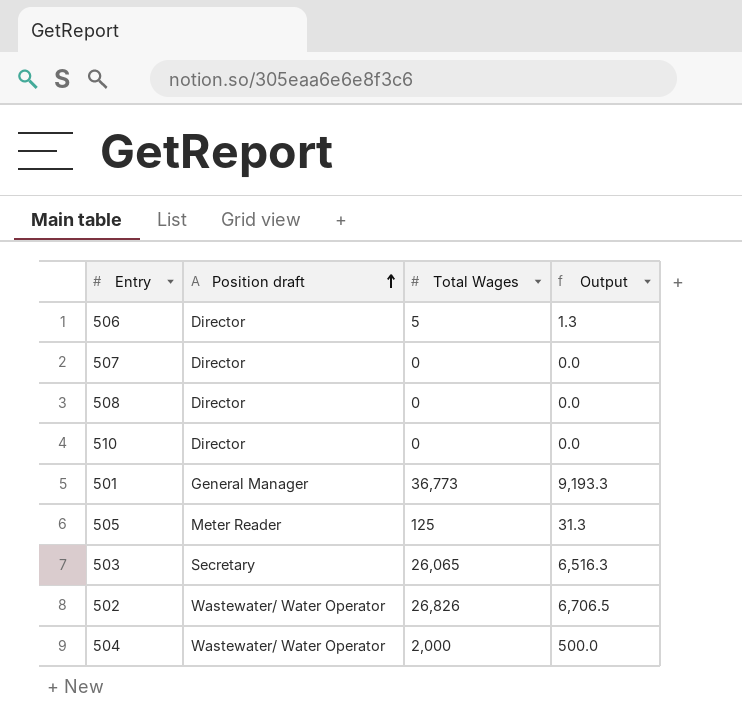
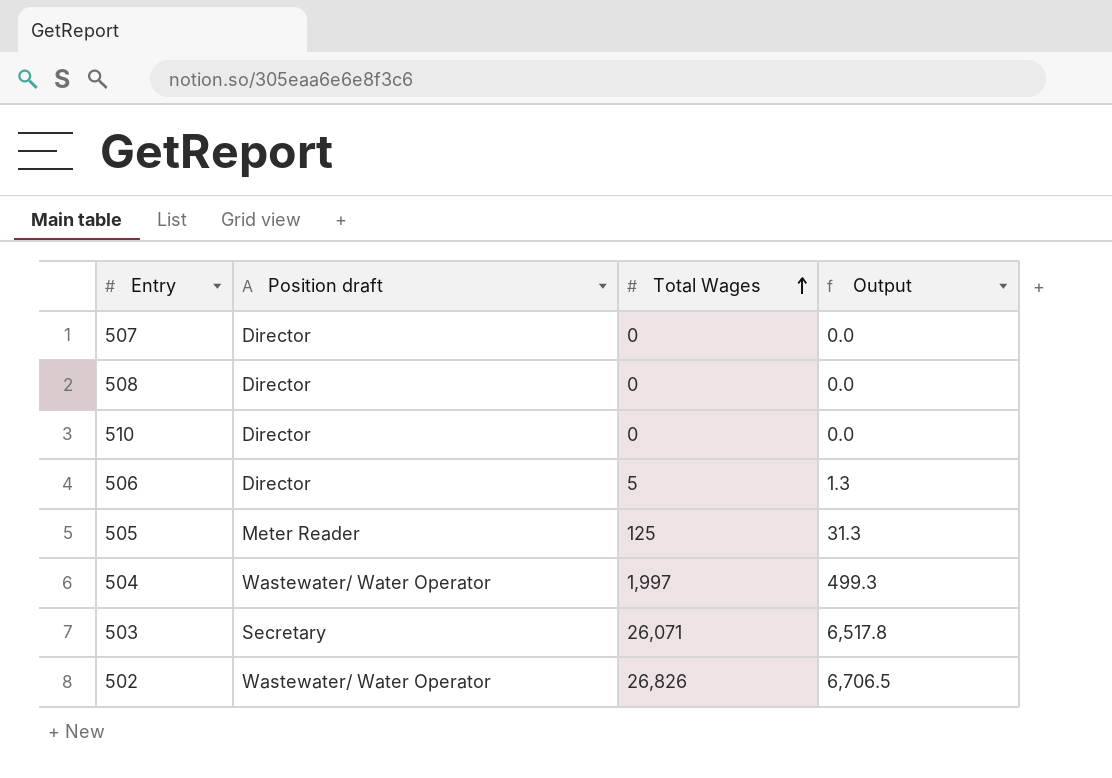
row order: Position draft ascending -> Total Wages ascending
row 501: General Manager | 36,773 | 9,193.3 -> none
504 | Total Wages: 2,000 -> 1,997
504 | Output: 500.0 -> 499.3
503 | Total Wages: 26,065 -> 26,071
503 | Output: 6,516.3 -> 6,517.8

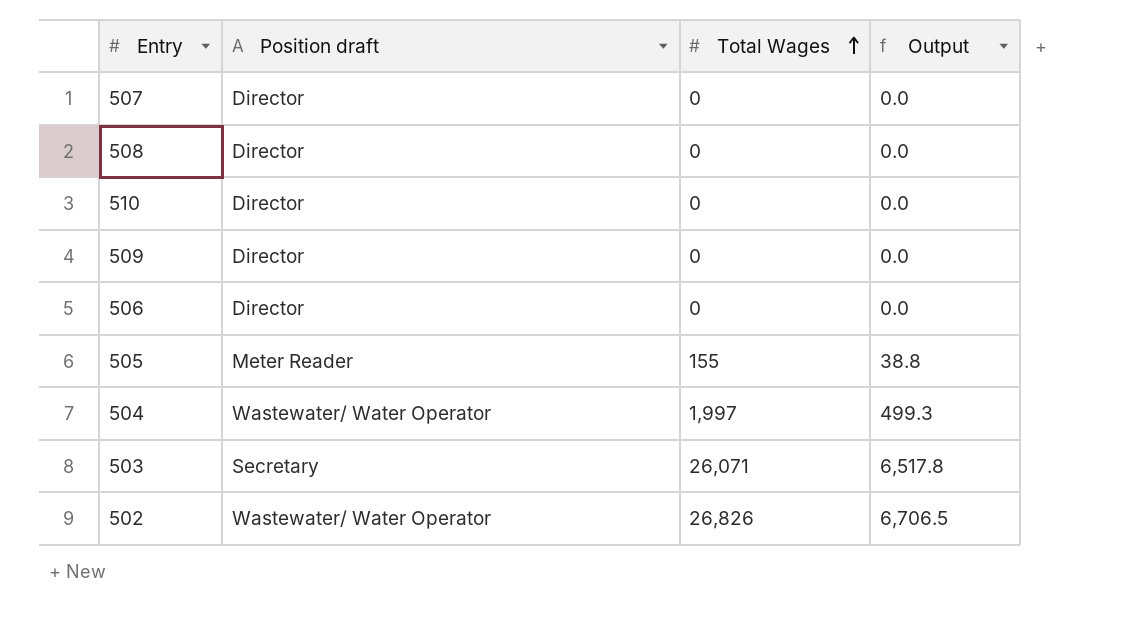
row 509: none -> Director | 0 | 0.0
506 | Total Wages: 5 -> 0
506 | Output: 1.3 -> 0.0
505 | Total Wages: 125 -> 155
505 | Output: 31.3 -> 38.8

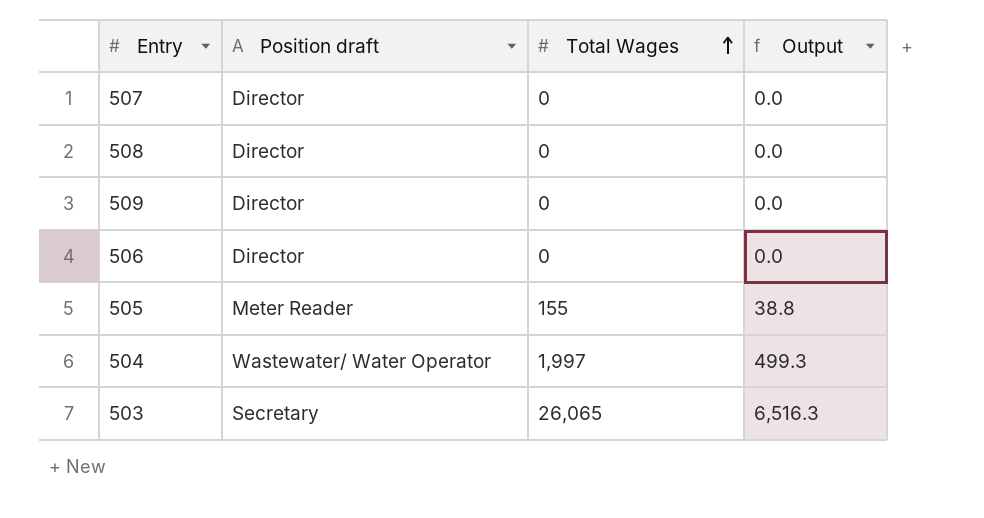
row 510: Director | 0 | 0.0 -> none
row 502: Wastewater/ Water Operator | 26,826 | 6,706.5 -> none
503 | Total Wages: 26,071 -> 26,065
503 | Output: 6,517.8 -> 6,516.3

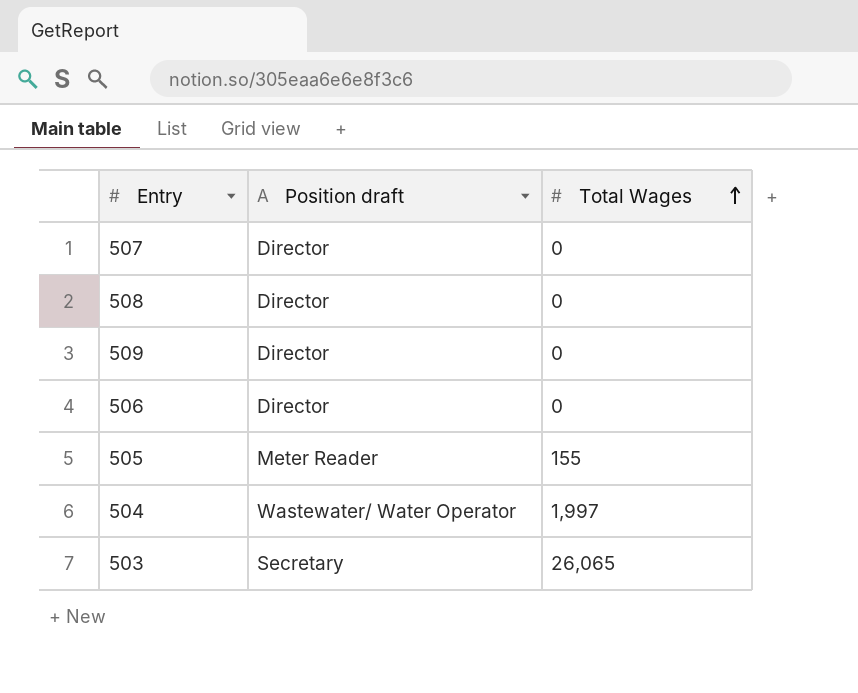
column Output | formula: [Total Wages] * 0.25 -> none

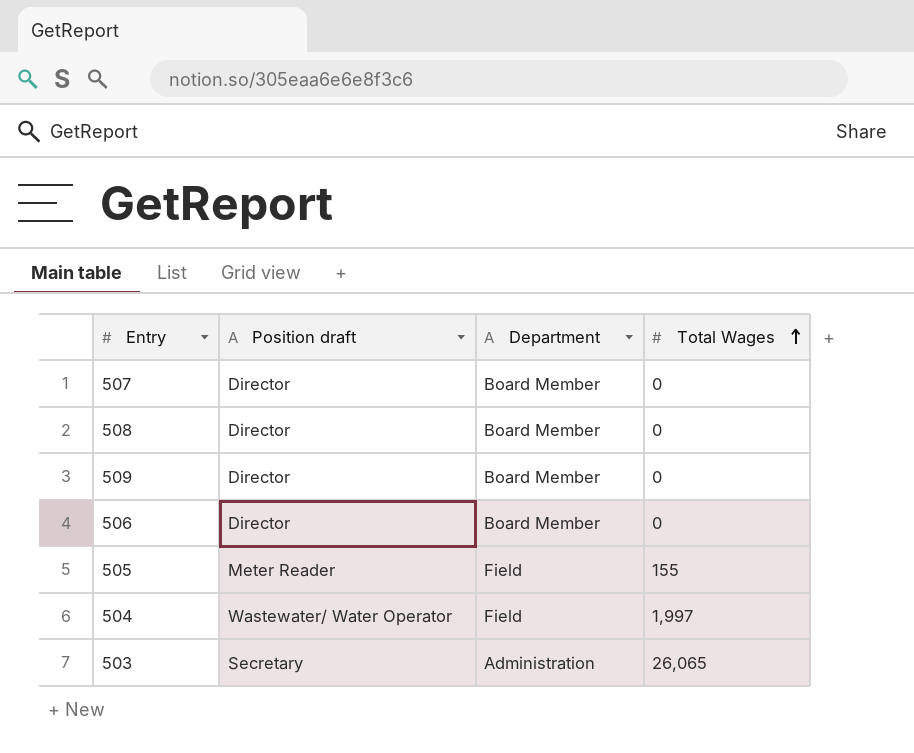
column Department | position: none -> 3

